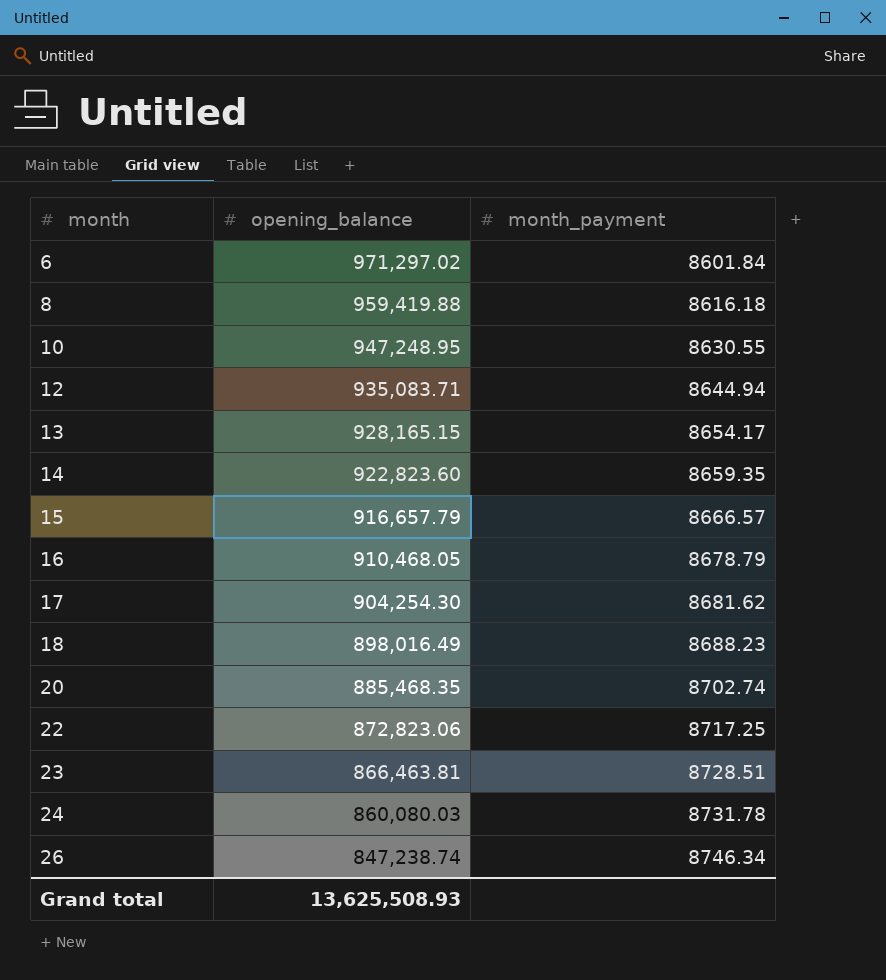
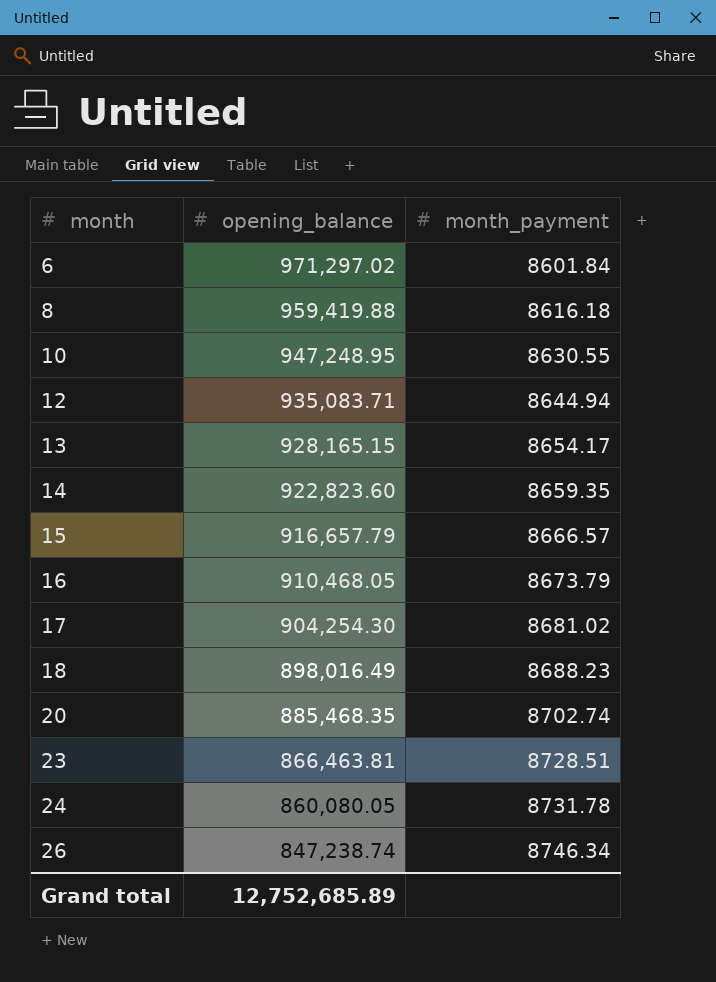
row 22: 872,823.06 | 8717.25 -> none
16 | month_payment: 8678.79 -> 8673.79
17 | month_payment: 8681.62 -> 8681.02
24 | opening_balance: 860,080.03 -> 860,080.05
Grand total | opening_balance: 13,625,508.93 -> 12,752,685.89

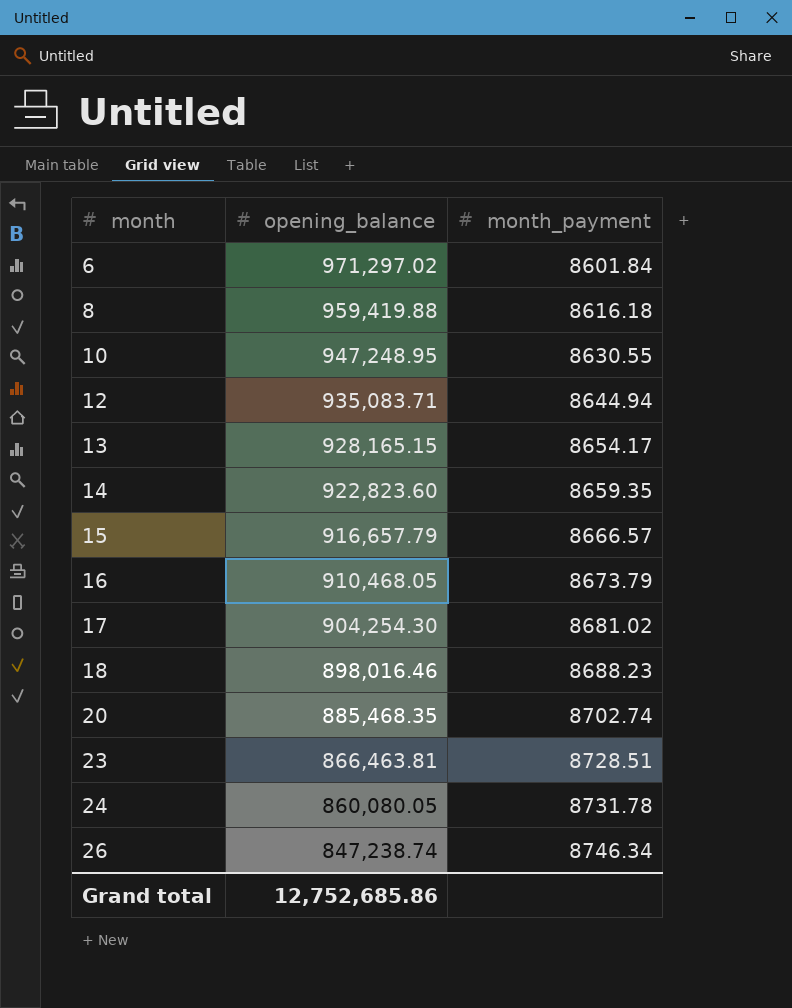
18 | opening_balance: 898,016.49 -> 898,016.46
Grand total | opening_balance: 12,752,685.89 -> 12,752,685.86

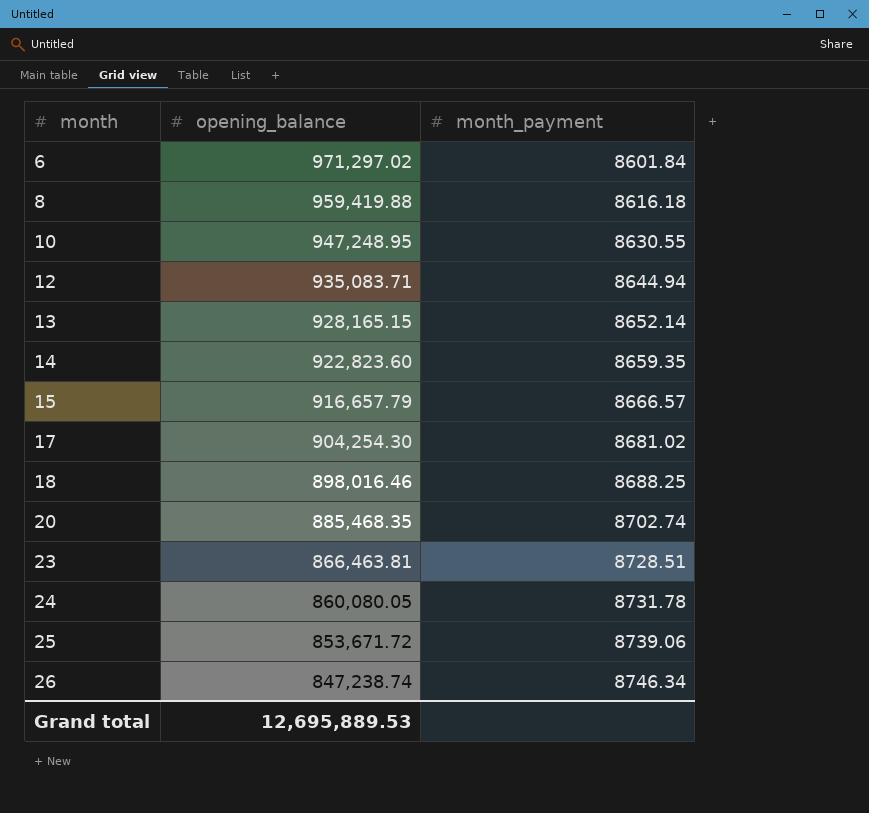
row 16: 910,468.05 | 8673.79 -> none
13 | month_payment: 8654.17 -> 8652.14
18 | month_payment: 8688.23 -> 8688.25
row 25: none -> 853,671.72 | 8739.06
Grand total | opening_balance: 12,752,685.86 -> 12,695,889.53

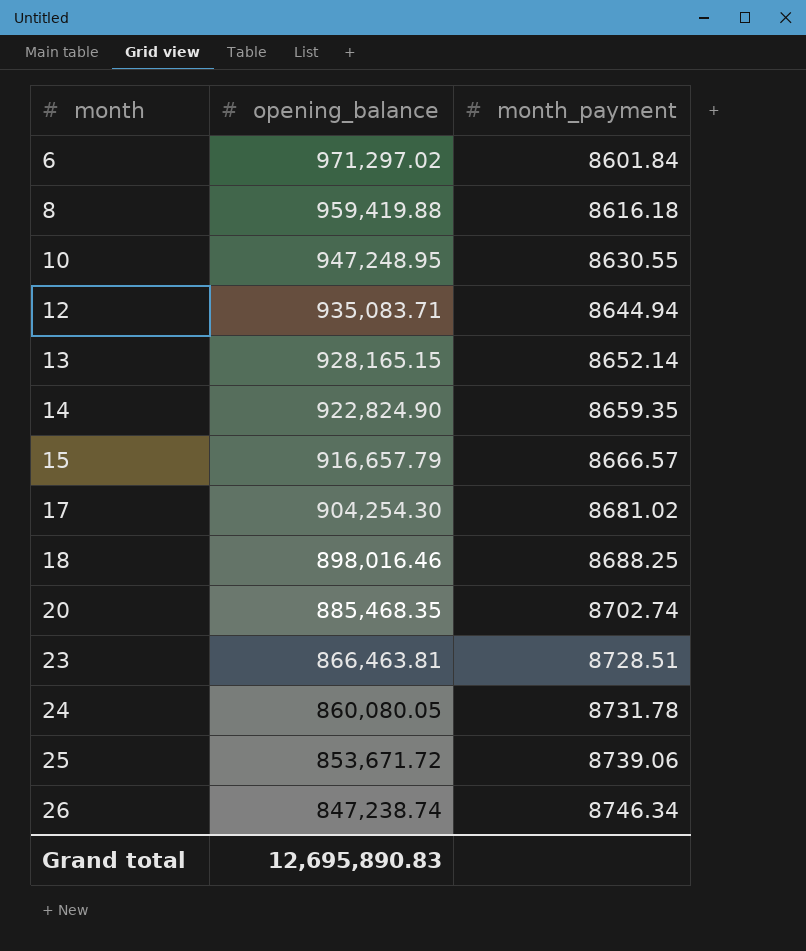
14 | opening_balance: 922,823.60 -> 922,824.90
Grand total | opening_balance: 12,695,889.53 -> 12,695,890.83

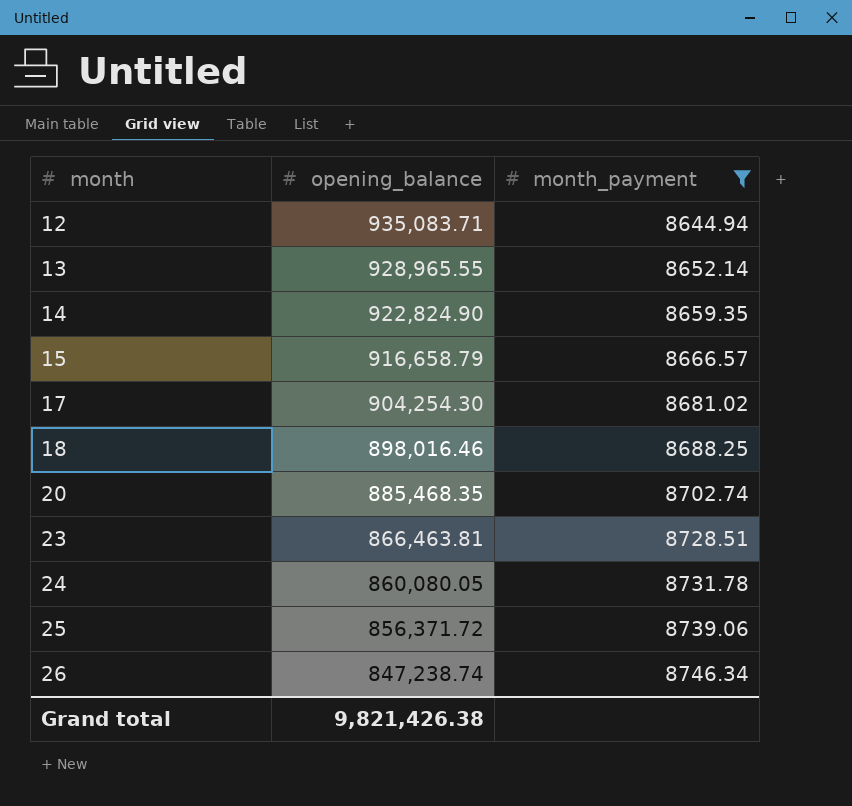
filter: none -> month_payment >= 8644.94
13 | opening_balance: 928,165.15 -> 928,965.55
15 | opening_balance: 916,657.79 -> 916,658.79
25 | opening_balance: 853,671.72 -> 856,371.72
Grand total | opening_balance: 12,695,890.83 -> 9,821,426.38

